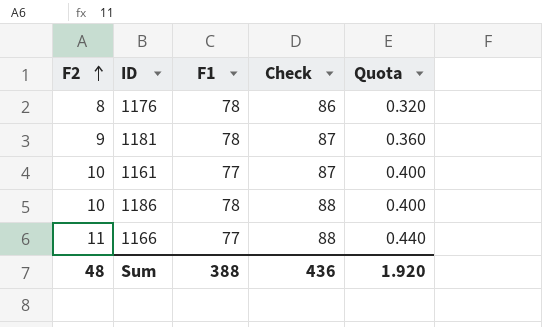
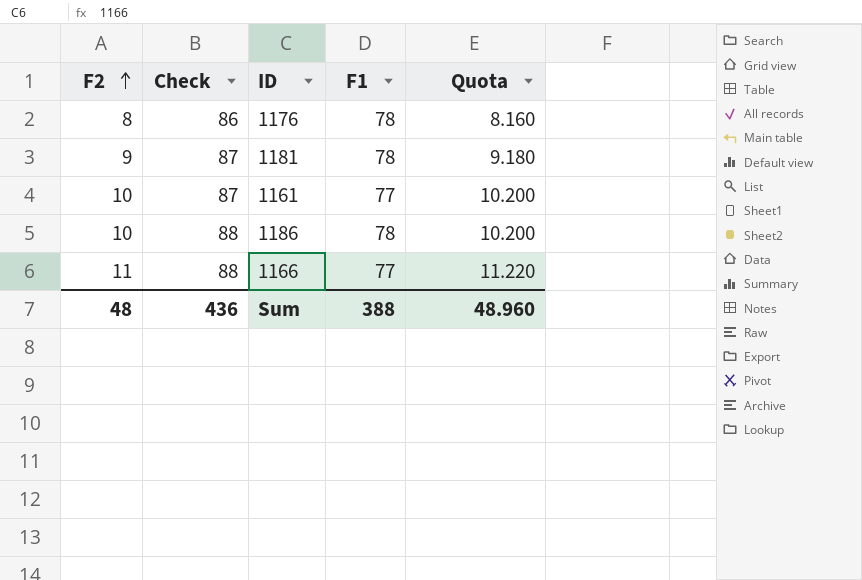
column Check | position: 4 -> 2
column Quota | formula: [F2] * 0.04 -> [F2] * 1.02
Sum | Quota: 1.920 -> 48.960

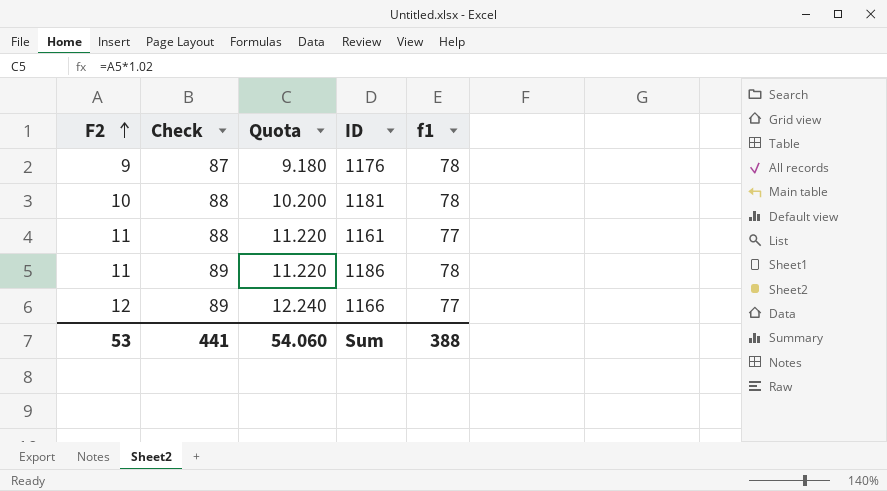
column Quota | position: 5 -> 3
column name: F1 -> f1
1176 | F2: 8 -> 9
1176 | Check: 86 -> 87
1176 | Quota: 8.160 -> 9.180
1181 | F2: 9 -> 10
1181 | Check: 87 -> 88
1181 | Quota: 9.180 -> 10.200
1161 | F2: 10 -> 11
1161 | Check: 87 -> 88
1161 | Quota: 10.200 -> 11.220
1186 | F2: 10 -> 11
1186 | Check: 88 -> 89
1186 | Quota: 10.200 -> 11.220
1166 | F2: 11 -> 12
1166 | Check: 88 -> 89
1166 | Quota: 11.220 -> 12.240
Sum | F2: 48 -> 53
Sum | Check: 436 -> 441
Sum | Quota: 48.960 -> 54.060

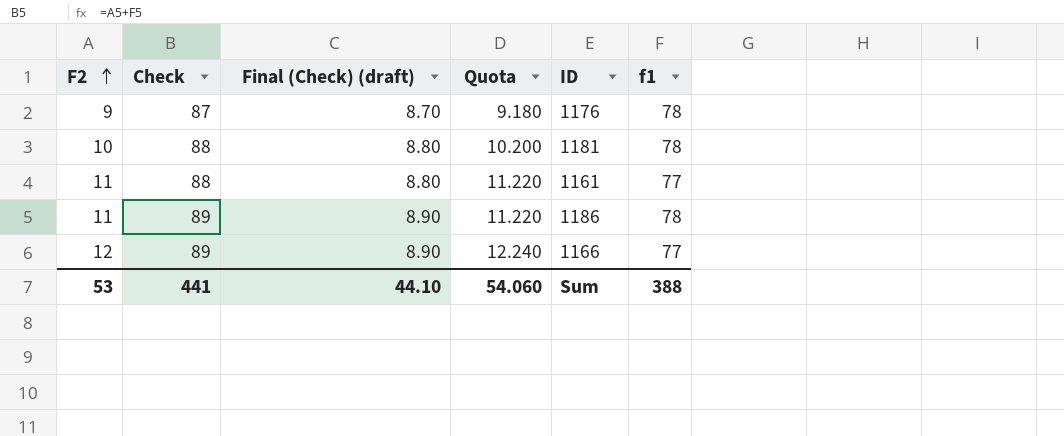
column Final (Check) (draft) | formula: none -> [Check] * 0.1

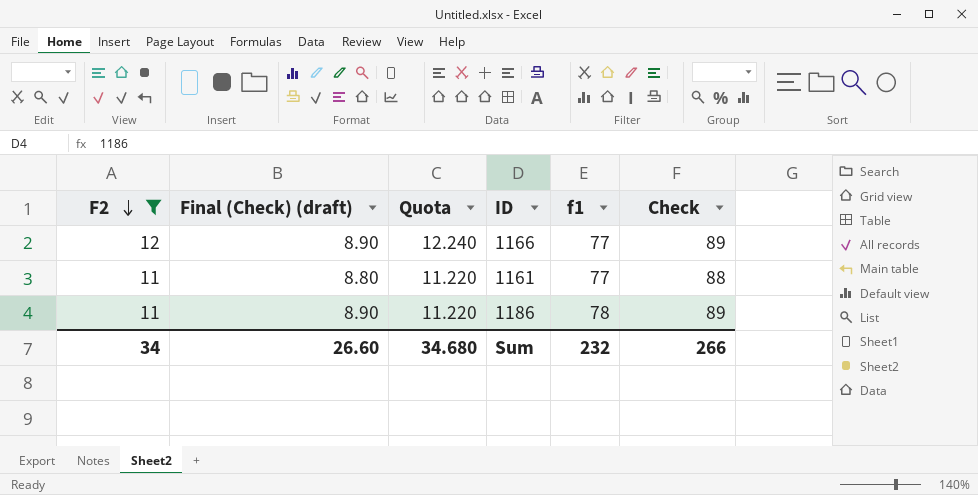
filter: none -> F2 >= 11
row order: F2 ascending -> F2 descending
column Check | position: 2 -> 6
Sum | F2: 53 -> 34
Sum | Final (Check) (draft): 44.10 -> 26.60
Sum | Quota: 54.060 -> 34.680
Sum | f1: 388 -> 232
Sum | Check: 441 -> 266

